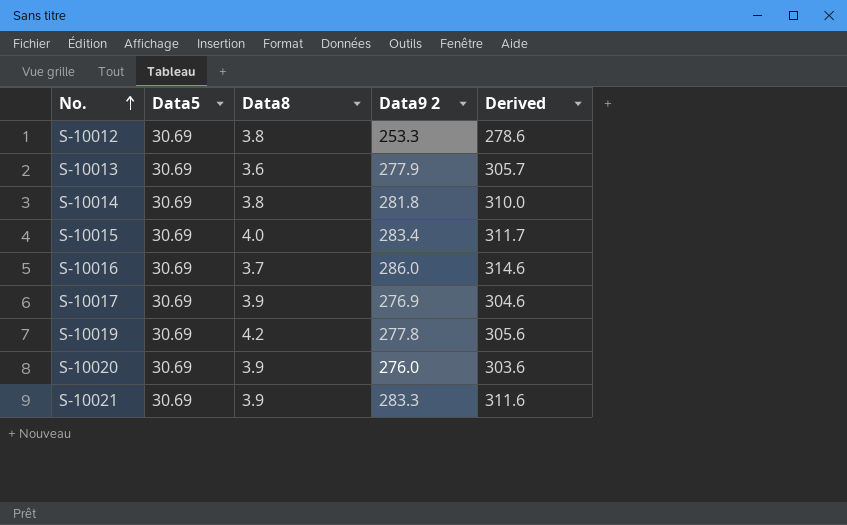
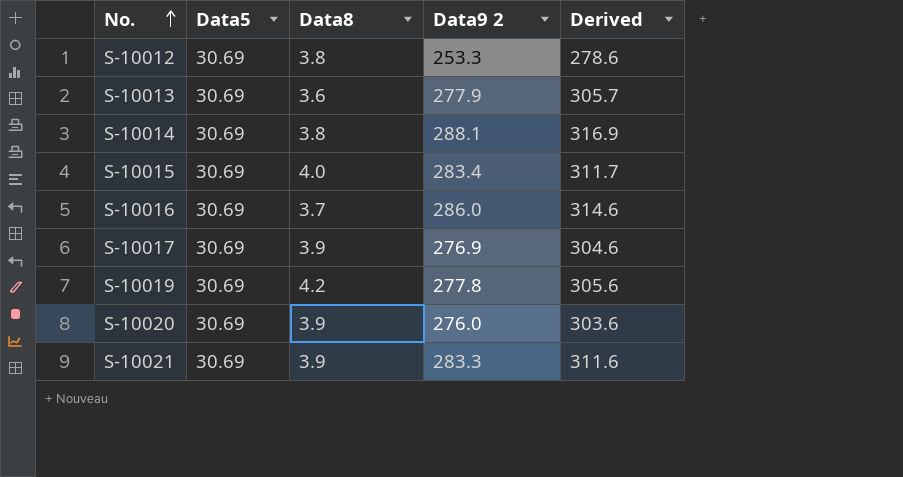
S-10014 | Data9 2: 281.8 -> 288.1
S-10014 | Derived: 310.0 -> 316.9

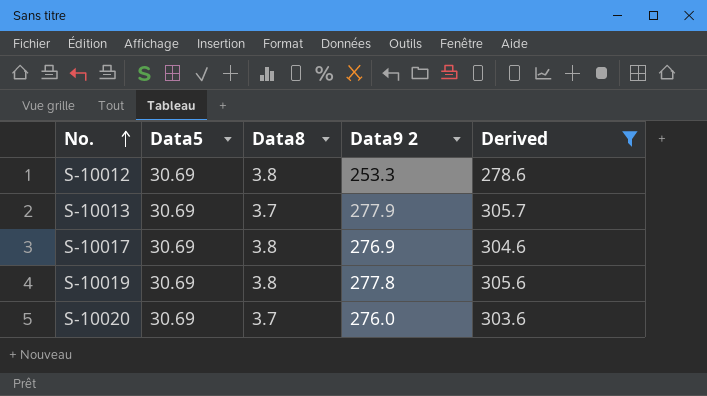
filter: none -> Derived <= 305.7
S-10013 | Data8: 3.6 -> 3.7
S-10017 | Data8: 3.9 -> 3.8
S-10019 | Data8: 4.2 -> 3.8
S-10020 | Data8: 3.9 -> 3.7

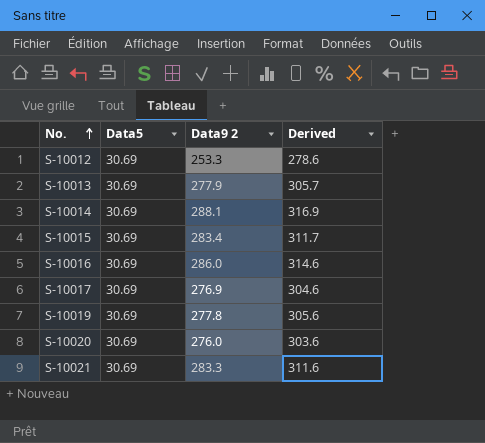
filter: Derived <= 305.7 -> none
column Data8 | position: 3 -> none

